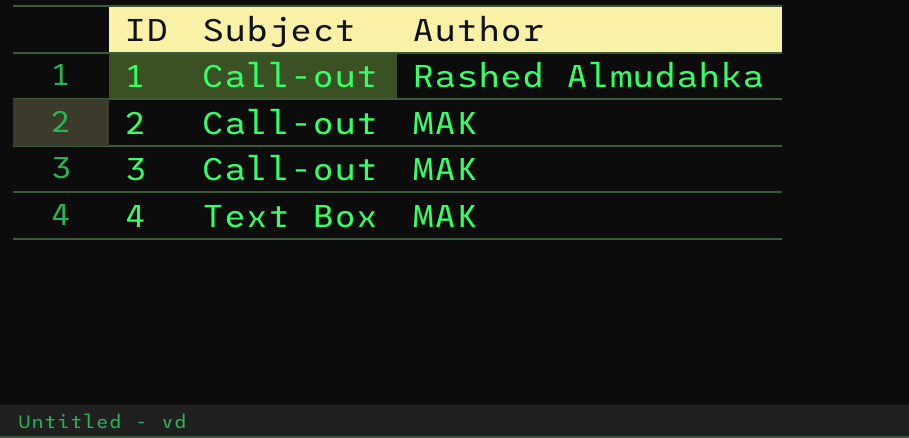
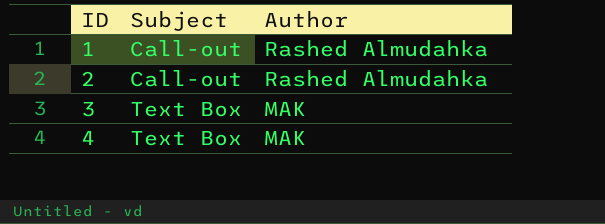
2 | Author: MAK -> Rashed Almudahka
3 | Subject: Call-out -> Text Box

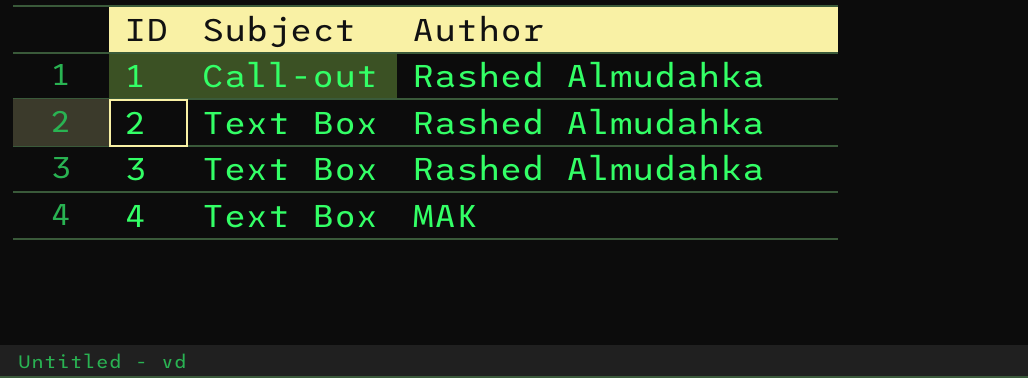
2 | Subject: Call-out -> Text Box
3 | Author: MAK -> Rashed Almudahka

